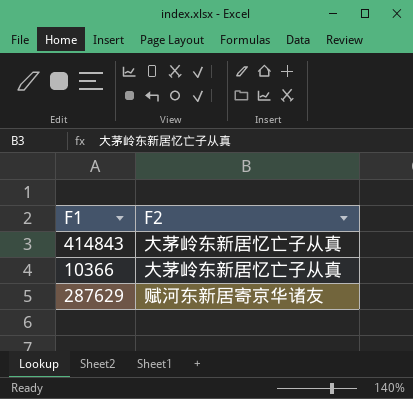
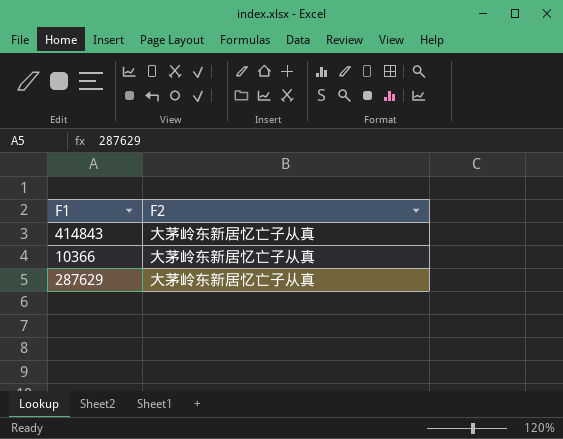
287629 | F2: 赋河东新居寄京华诸友 -> 大茅岭东新居忆亡子从真

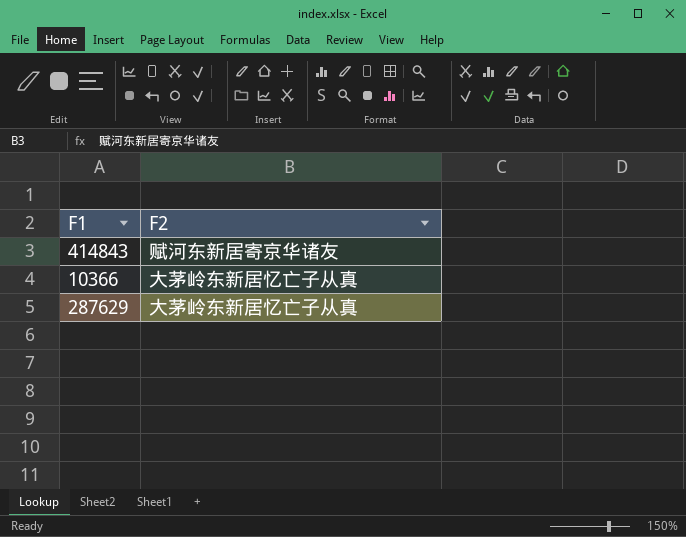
414843 | F2: 大茅岭东新居忆亡子从真 -> 赋河东新居寄京华诸友

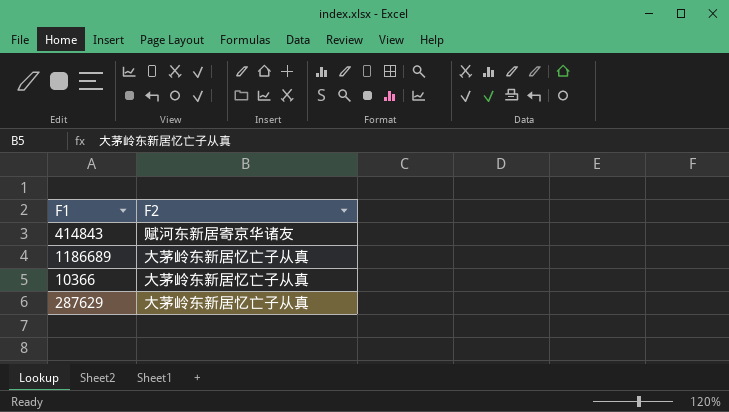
row 1186689: none -> 大茅岭东新居忆亡子从真

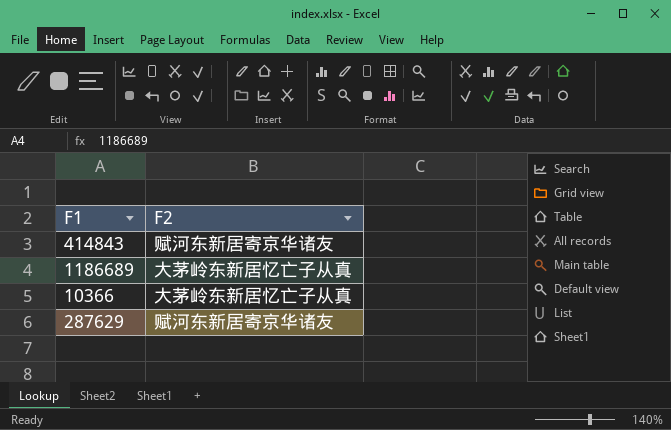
287629 | F2: 大茅岭东新居忆亡子从真 -> 赋河东新居寄京华诸友

